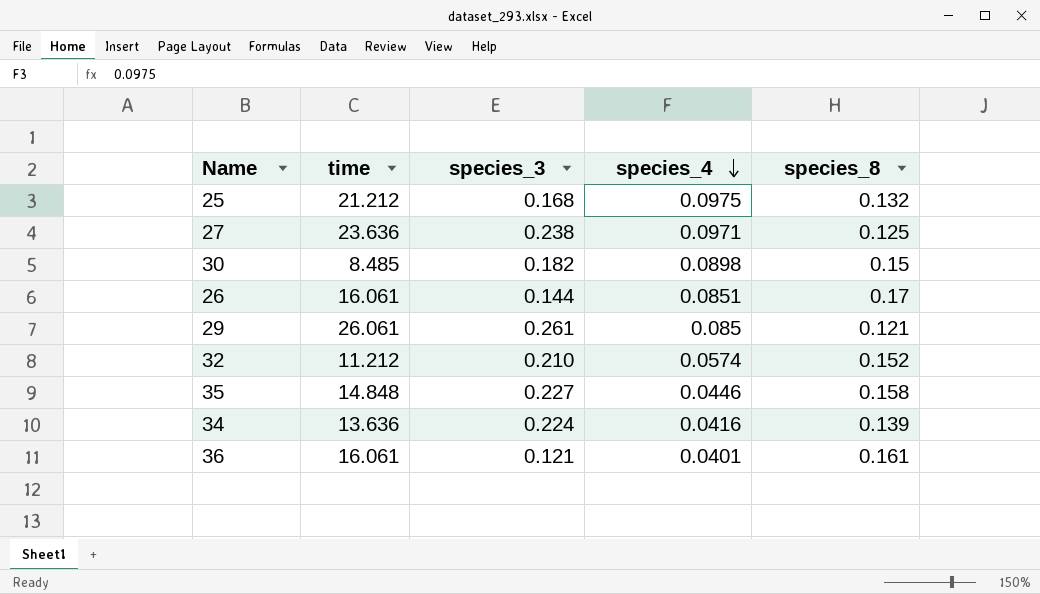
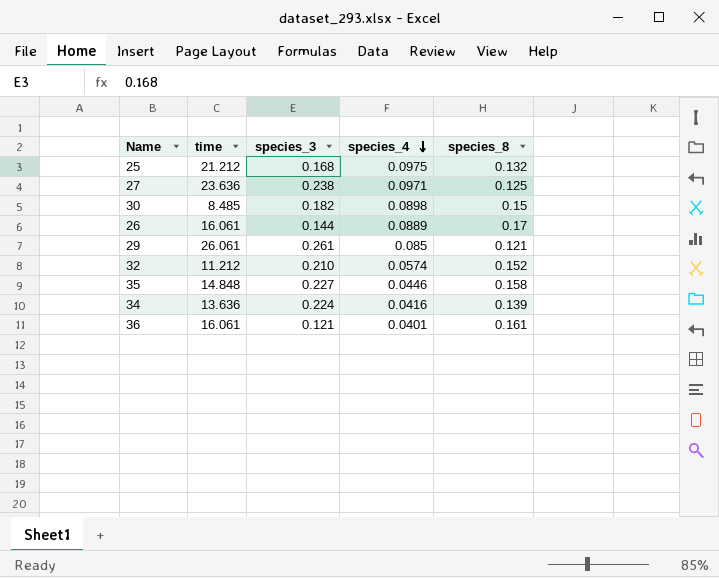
26 | species_4: 0.0851 -> 0.0889

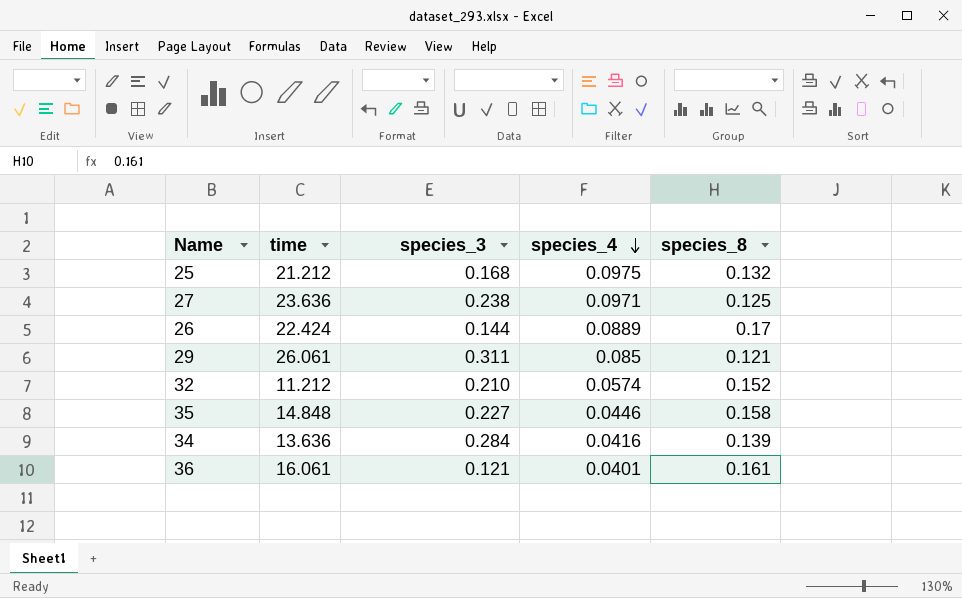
row 30: 8.485 | 0.182 | 0.0898 | 0.15 -> none
26 | time: 16.061 -> 22.424
29 | species_3: 0.261 -> 0.311
34 | species_3: 0.224 -> 0.284

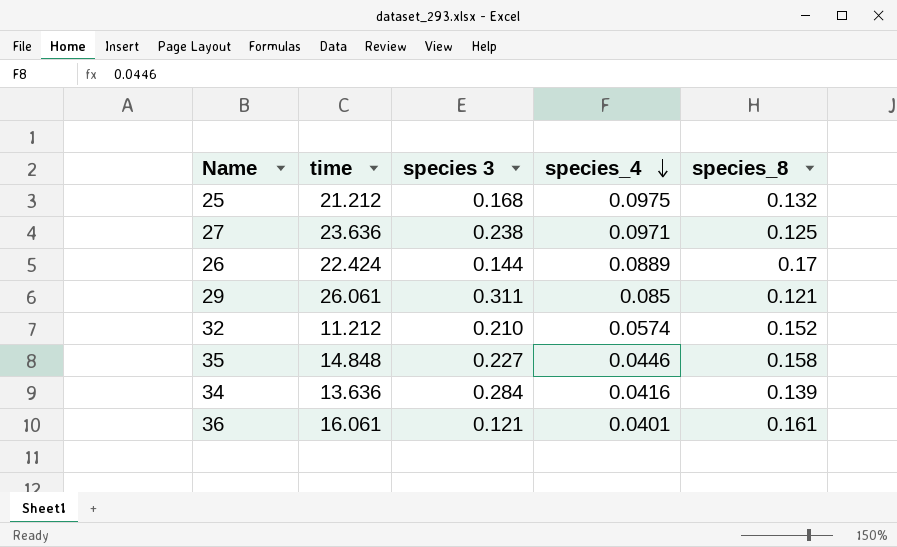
column name: species_3 -> species 3

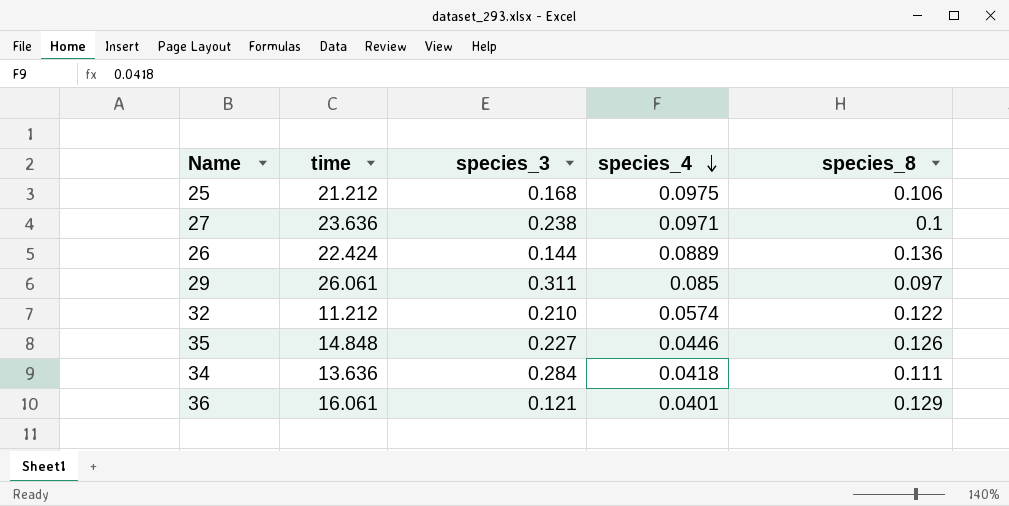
column name: species 3 -> species_3
25 | species_8: 0.132 -> 0.106
27 | species_8: 0.125 -> 0.1
26 | species_8: 0.17 -> 0.136
29 | species_8: 0.121 -> 0.097
32 | species_8: 0.152 -> 0.122
35 | species_8: 0.158 -> 0.126
34 | species_4: 0.0416 -> 0.0418
34 | species_8: 0.139 -> 0.111
36 | species_8: 0.161 -> 0.129

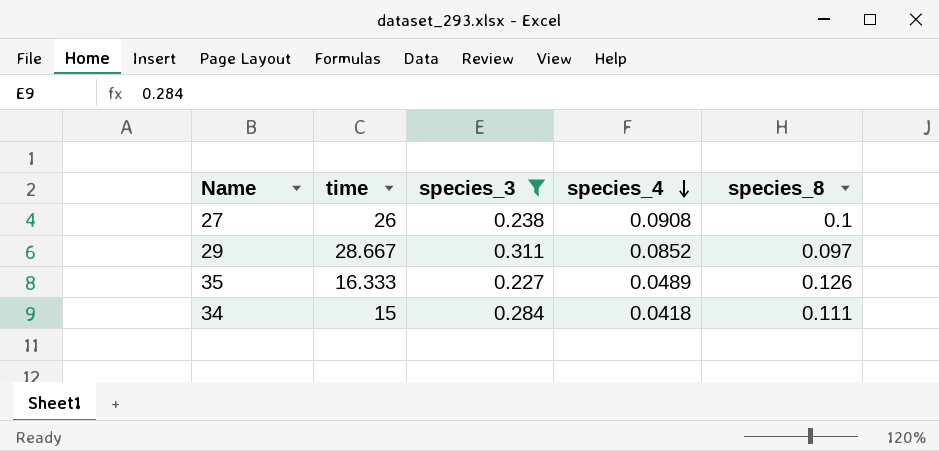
filter: none -> species_3 >= 0.227
27 | time: 23.636 -> 26
27 | species_4: 0.0971 -> 0.0908
29 | time: 26.061 -> 28.667
29 | species_4: 0.085 -> 0.0852
35 | time: 14.848 -> 16.333
35 | species_4: 0.0446 -> 0.0489
34 | time: 13.636 -> 15

